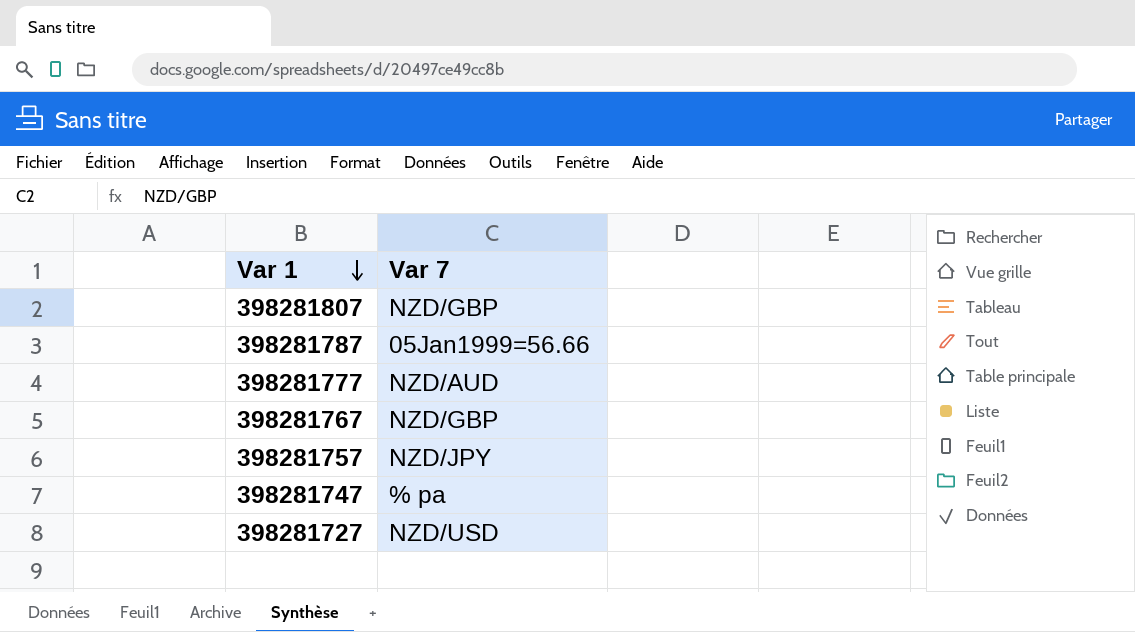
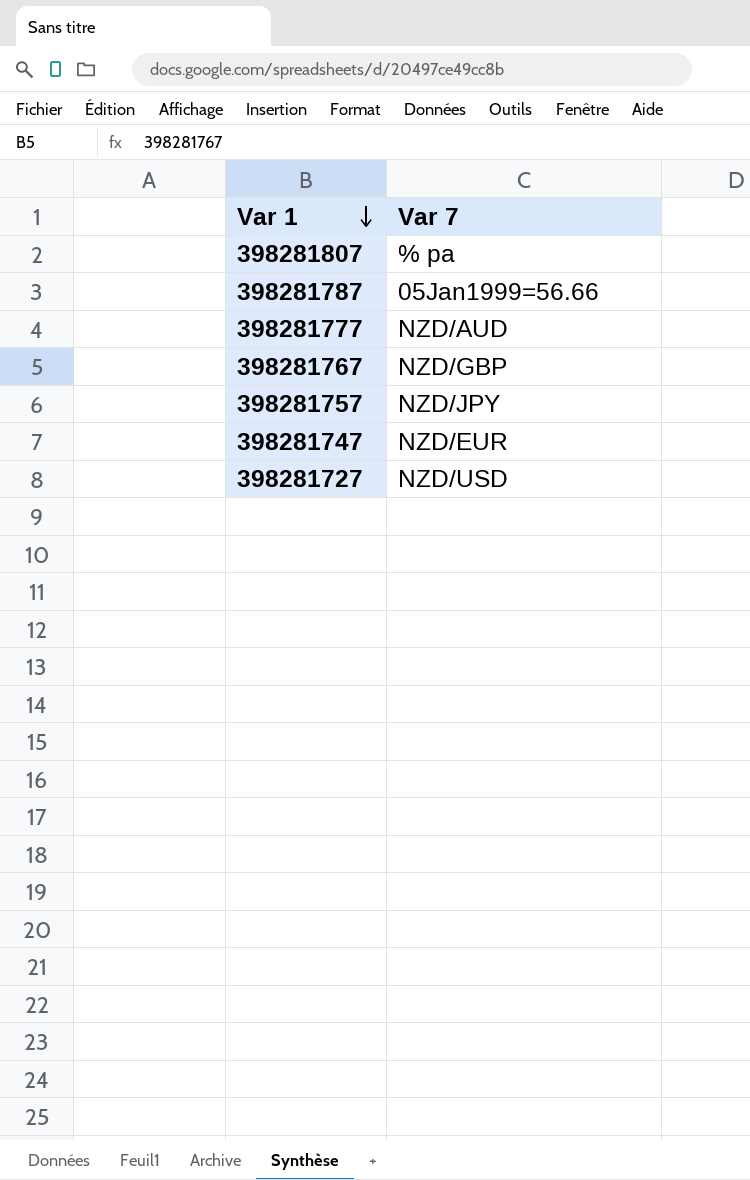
398281807 | Var 7: NZD/GBP -> % pa
398281747 | Var 7: % pa -> NZD/EUR

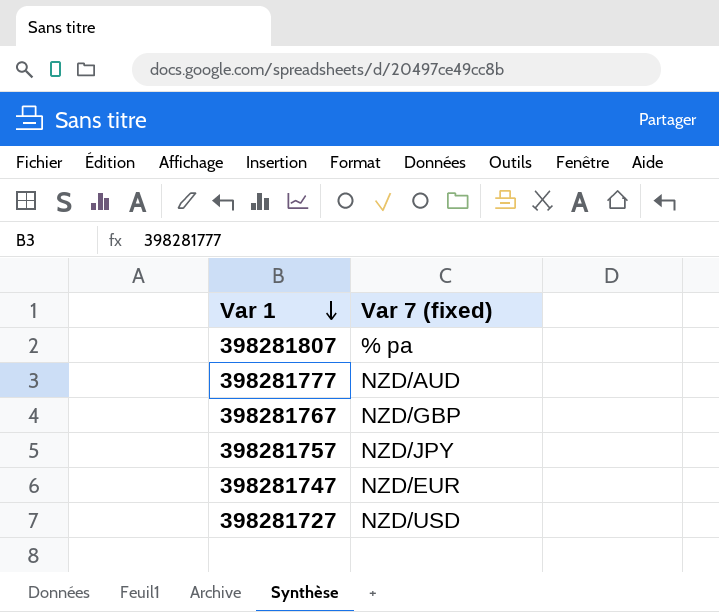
column name: Var 7 -> Var 7 (fixed)
row 398281787: 05Jan1999=56.66 -> none

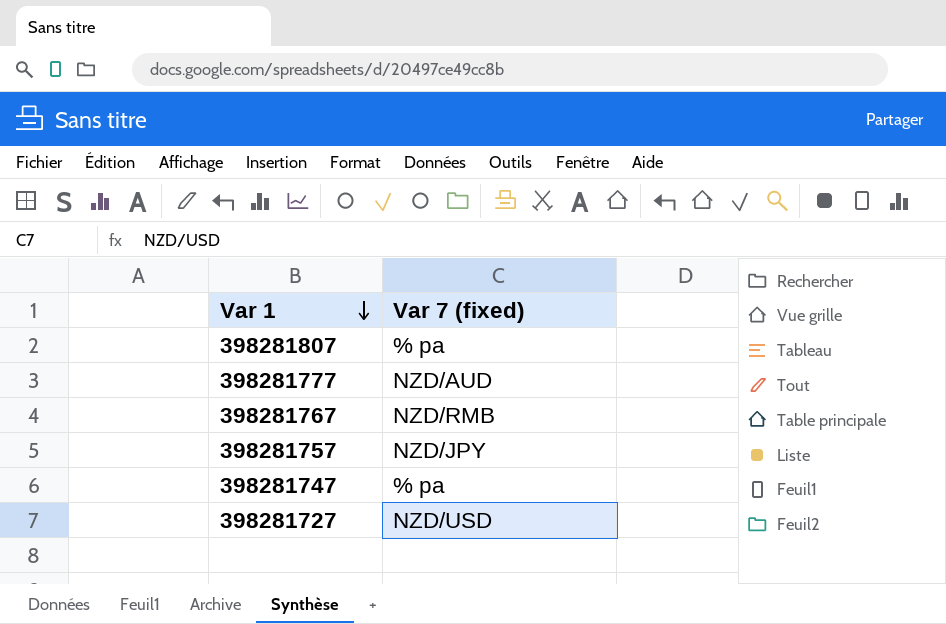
398281767 | Var 7 (fixed): NZD/GBP -> NZD/RMB
398281747 | Var 7 (fixed): NZD/EUR -> % pa

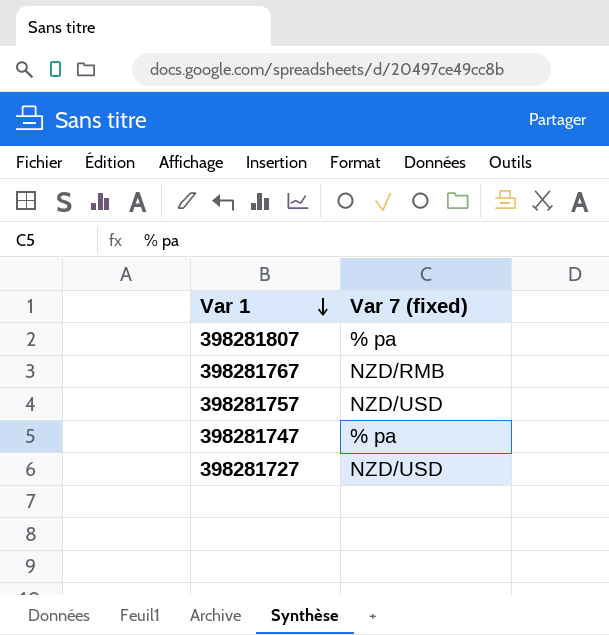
row 398281777: NZD/AUD -> none
398281757 | Var 7 (fixed): NZD/JPY -> NZD/USD

